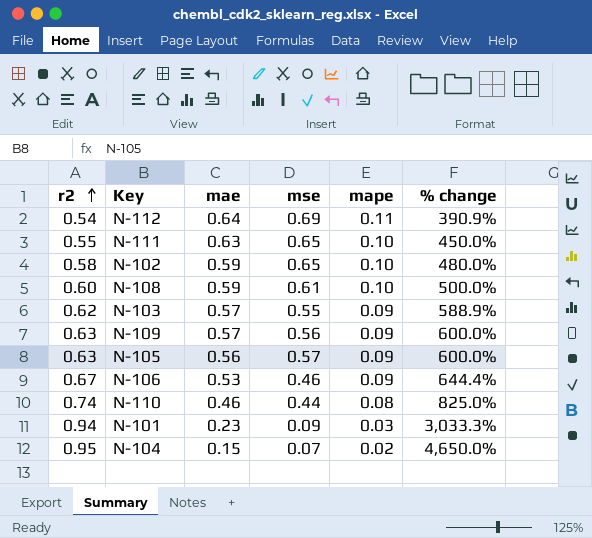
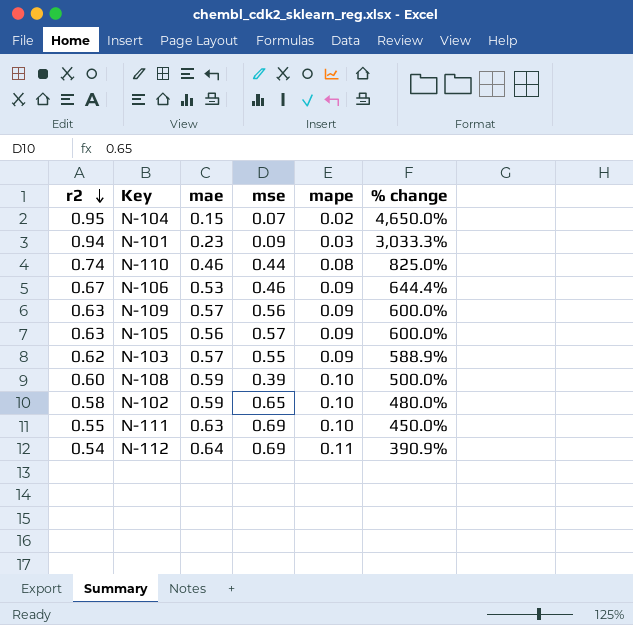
row order: r2 ascending -> r2 descending
N-108 | mse: 0.61 -> 0.39
N-111 | mse: 0.65 -> 0.69

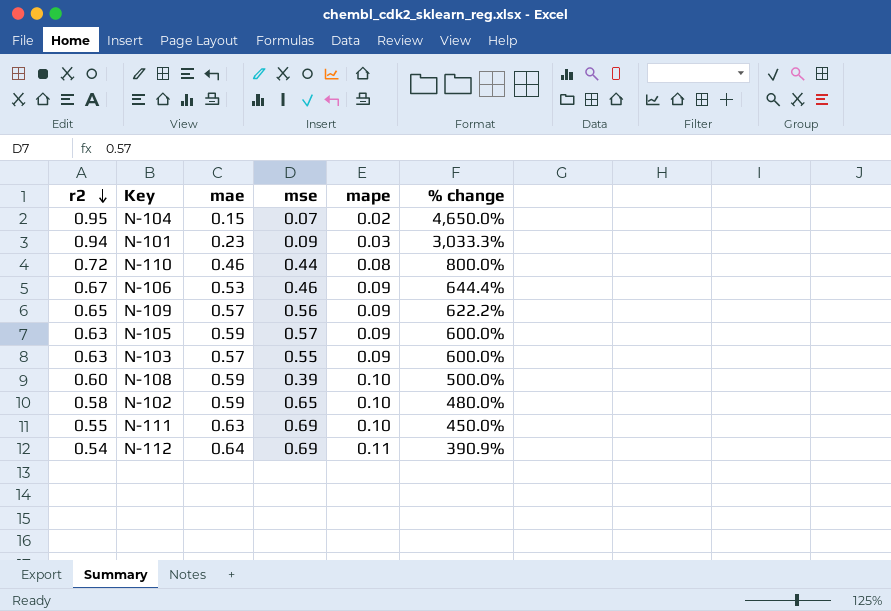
N-110 | r2: 0.74 -> 0.72
N-110 | % change: 825.0% -> 800.0%
N-109 | r2: 0.63 -> 0.65
N-109 | % change: 600.0% -> 622.2%
N-105 | mae: 0.56 -> 0.59
N-103 | r2: 0.62 -> 0.63
N-103 | % change: 588.9% -> 600.0%

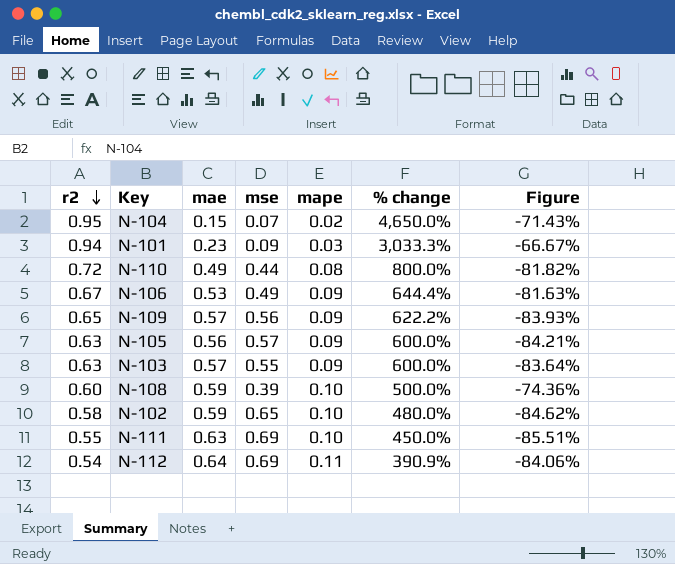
column Figure | formula: none -> ([mape] - [mse]) / [mse]
N-110 | mae: 0.46 -> 0.49
N-106 | mse: 0.46 -> 0.49
N-105 | mae: 0.59 -> 0.56

